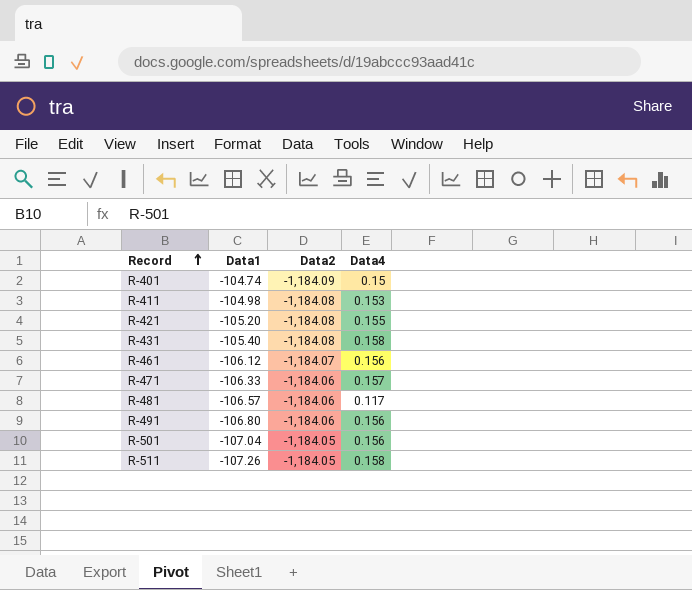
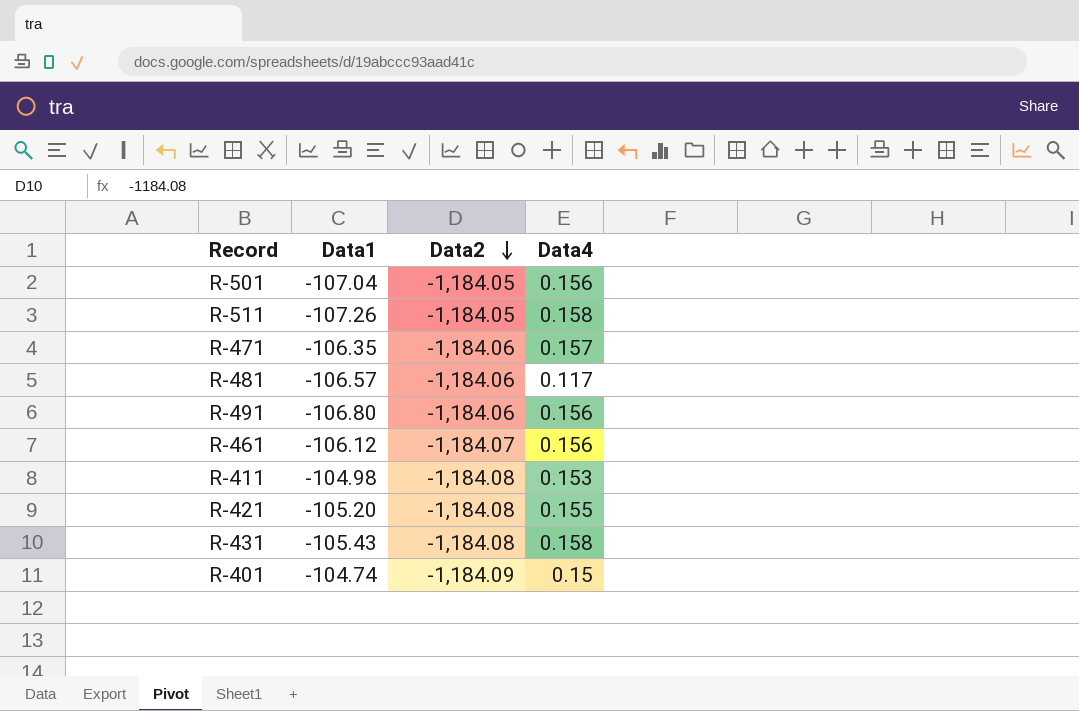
row order: Record ascending -> Data2 descending
R-471 | Data1: -106.33 -> -106.35
R-431 | Data1: -105.40 -> -105.43

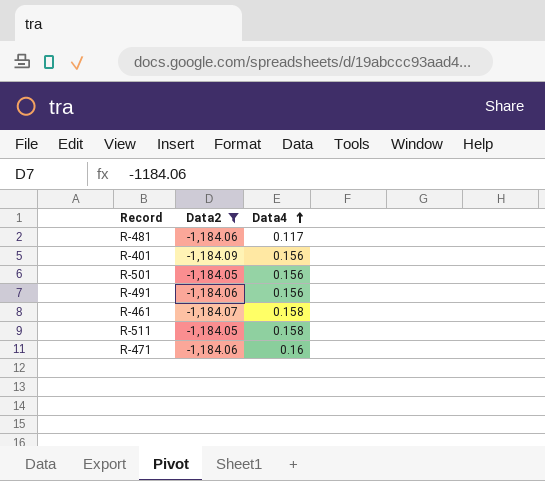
filter: none -> Data2 != -1,184.08
row order: Data2 descending -> Data4 ascending
column Data1 | position: 2 -> none
R-401 | Data4: 0.15 -> 0.156
R-461 | Data4: 0.156 -> 0.158
R-471 | Data4: 0.157 -> 0.16

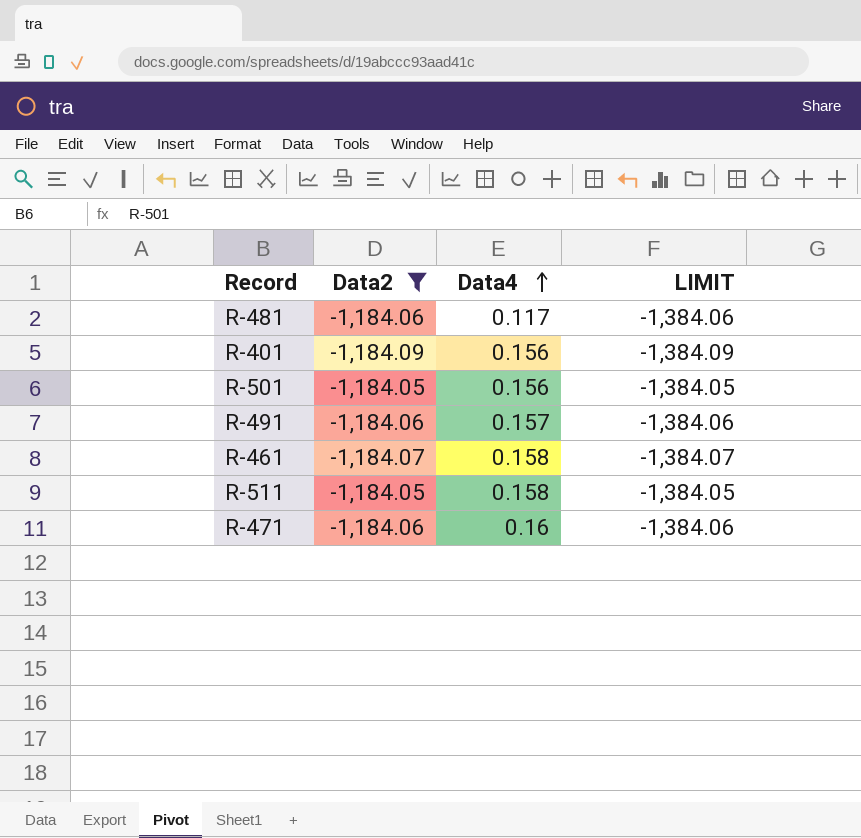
column LIMIT | formula: none -> [Data2] - 200
R-491 | Data4: 0.156 -> 0.157

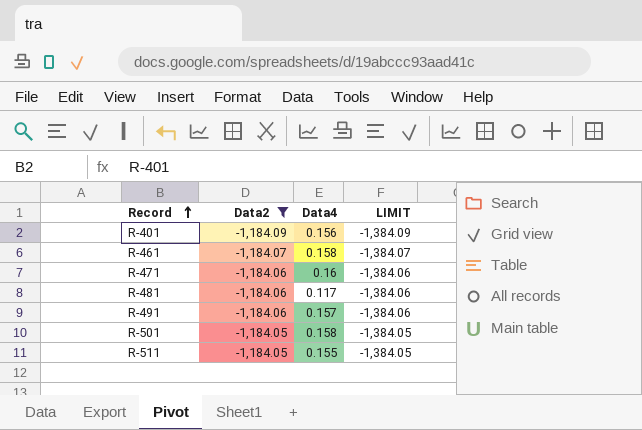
row order: Data4 ascending -> Record ascending
R-501 | Data4: 0.156 -> 0.158
R-511 | Data4: 0.158 -> 0.155

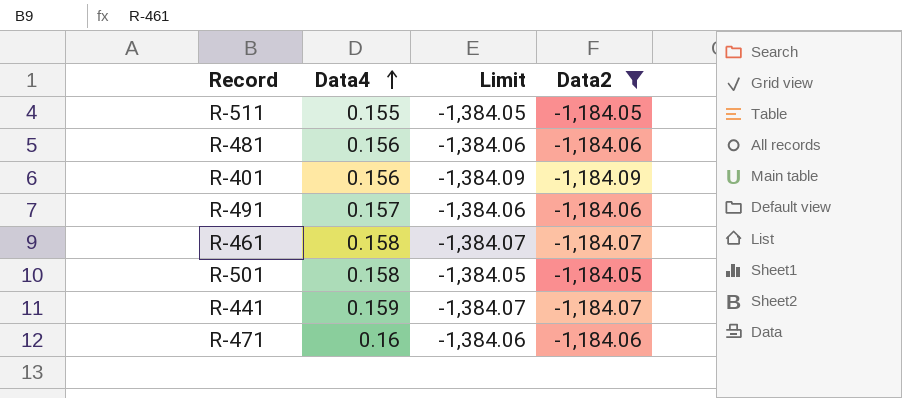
row order: Record ascending -> Data4 ascending
column name: LIMIT -> Limit
column Data2 | position: 2 -> 4
R-481 | Data4: 0.117 -> 0.156
row R-441: none -> 0.159 | -1,384.07 | -1,184.07

